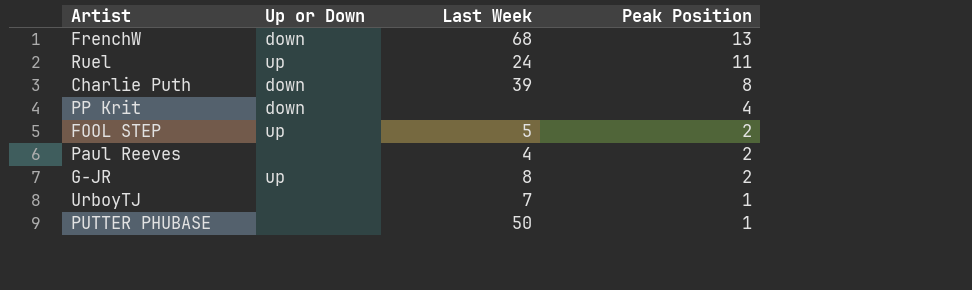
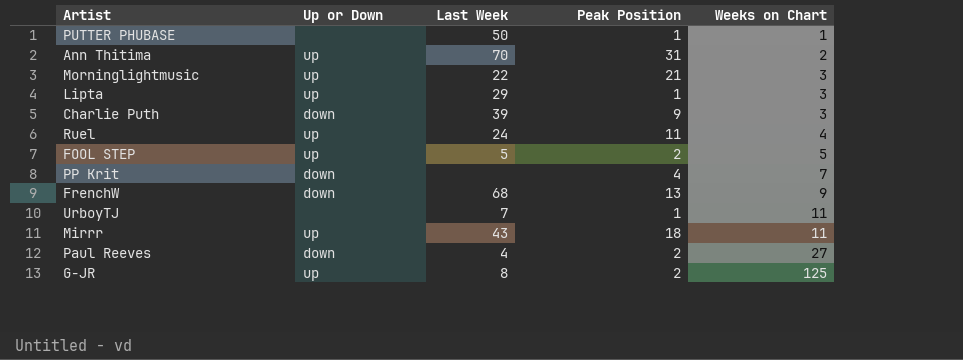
row order: Peak Position descending -> Weeks on Chart ascending
column Weeks on Chart | position: none -> 5
row Ann Thitima: none -> up | 70 | 31 | 2
row Morninglightmusic: none -> up | 22 | 21 | 3
row Lipta: none -> up | 29 | 1 | 3
Charlie Puth | Peak Position: 8 -> 9
row Mirrr: none -> up | 43 | 18 | 11
Paul Reeves | Up or Down: none -> down

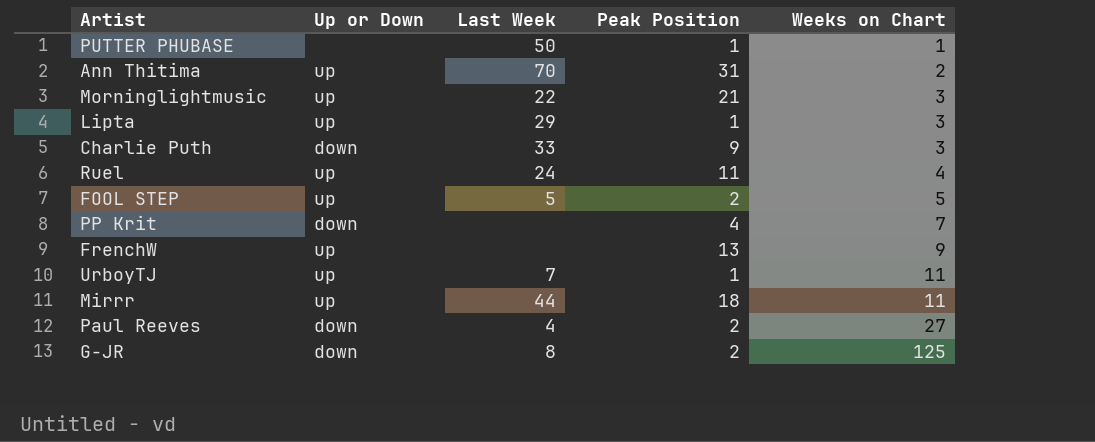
Charlie Puth | Last Week: 39 -> 33
FrenchW | Up or Down: down -> up
FrenchW | Last Week: 68 -> none
UrboyTJ | Up or Down: none -> up
Mirrr | Last Week: 43 -> 44
G-JR | Up or Down: up -> down

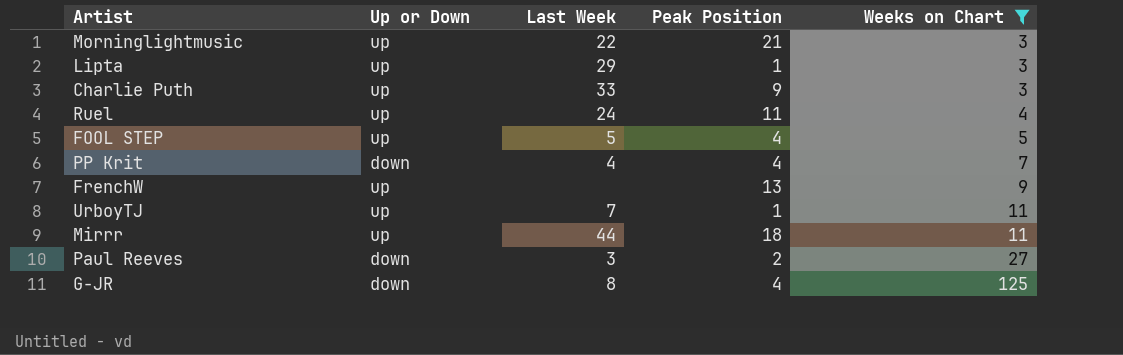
filter: none -> Weeks on Chart >= 3
Charlie Puth | Up or Down: down -> up
FOOL STEP | Peak Position: 2 -> 4
PP Krit | Last Week: none -> 4
Paul Reeves | Last Week: 4 -> 3
G-JR | Peak Position: 2 -> 4

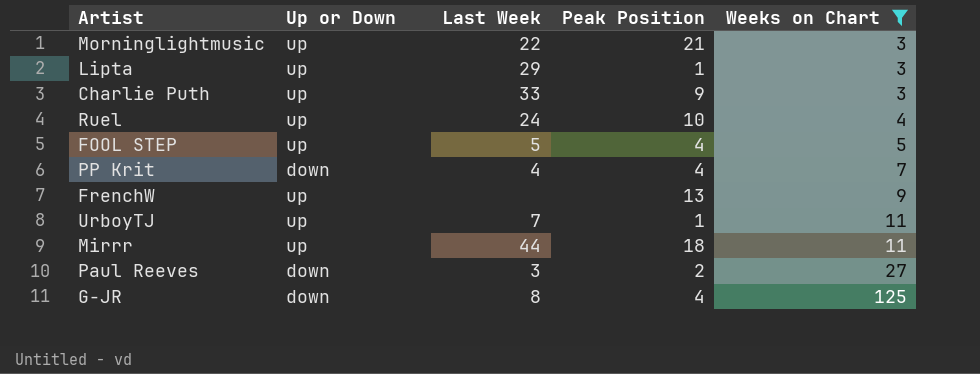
Ruel | Peak Position: 11 -> 10

